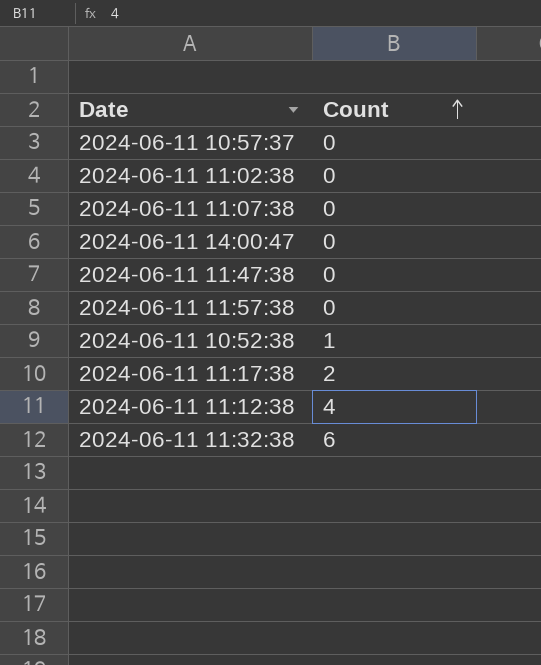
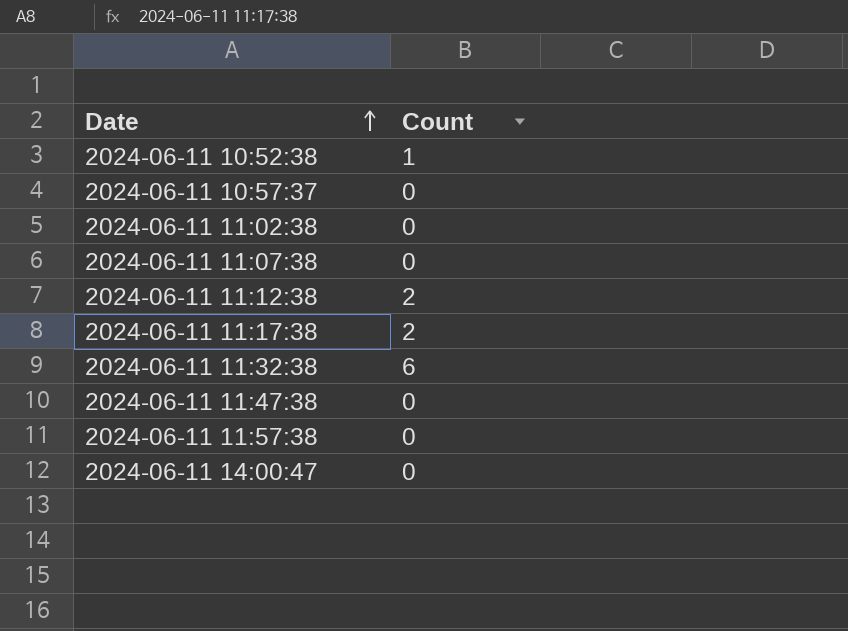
row order: Count ascending -> Date ascending
2024-06-11 11:12:38 | Count: 4 -> 2

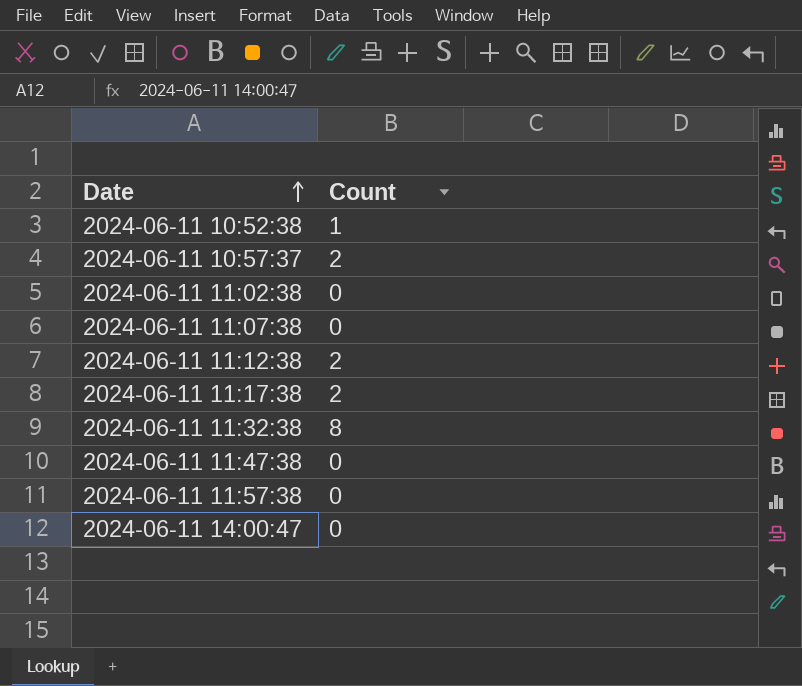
2024-06-11 10:57:37 | Count: 0 -> 2
2024-06-11 11:32:38 | Count: 6 -> 8

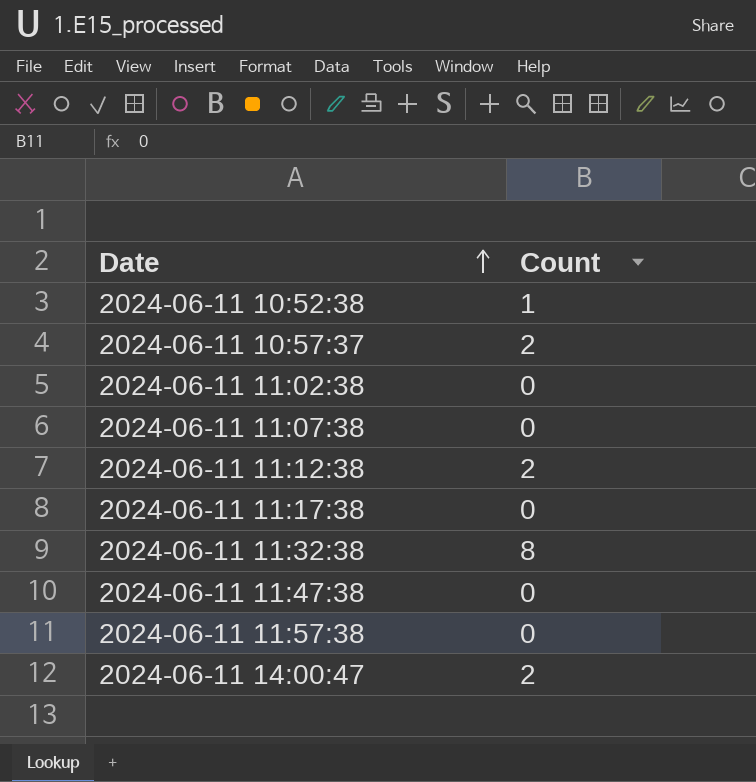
2024-06-11 11:17:38 | Count: 2 -> 0
2024-06-11 14:00:47 | Count: 0 -> 2

